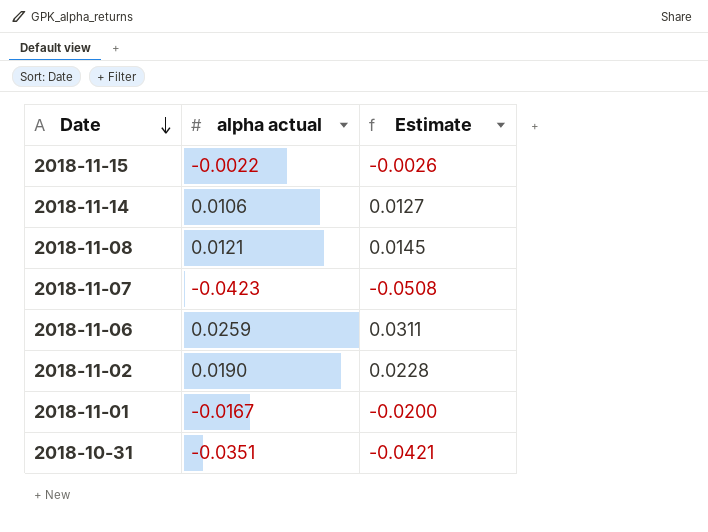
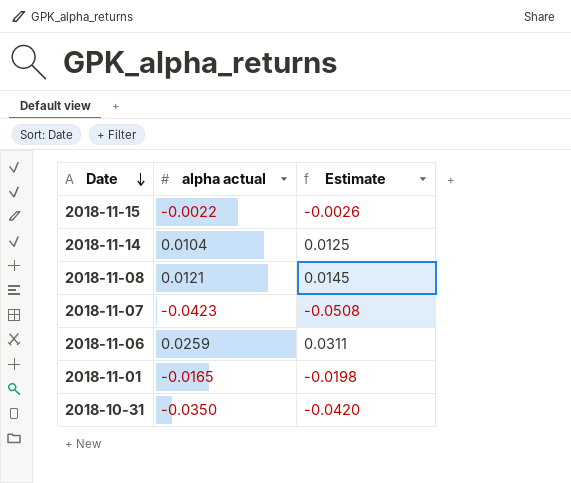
row 2018-11-02: 0.0190 | 0.0228 -> none
2018-11-14 | alpha actual: 0.0106 -> 0.0104
2018-11-14 | Estimate: 0.0127 -> 0.0125
2018-11-01 | alpha actual: -0.0167 -> -0.0165
2018-11-01 | Estimate: -0.0200 -> -0.0198
2018-10-31 | alpha actual: -0.0351 -> -0.0350
2018-10-31 | Estimate: -0.0421 -> -0.0420

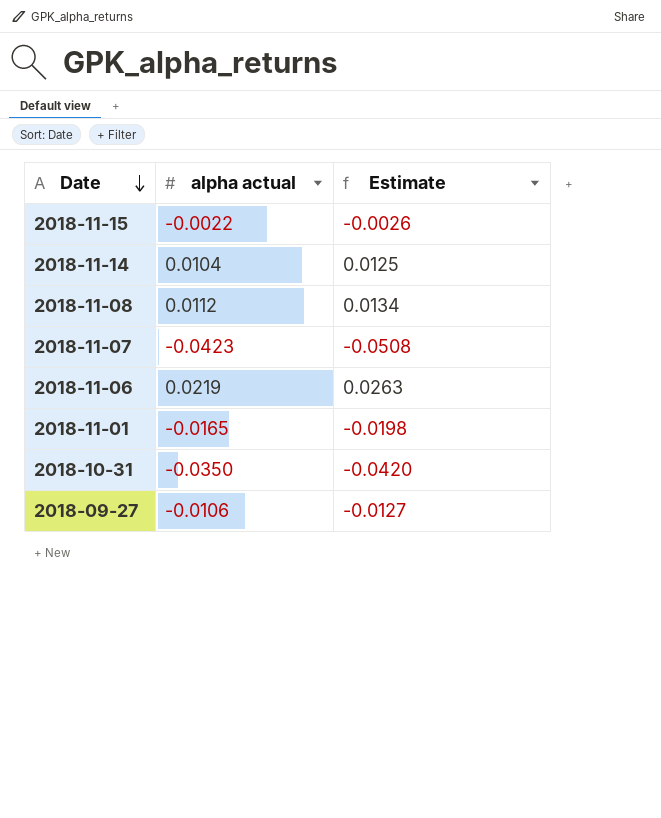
2018-11-08 | alpha actual: 0.0121 -> 0.0112
2018-11-08 | Estimate: 0.0145 -> 0.0134
2018-11-06 | alpha actual: 0.0259 -> 0.0219
2018-11-06 | Estimate: 0.0311 -> 0.0263
row 2018-09-27: none -> -0.0106 | -0.0127

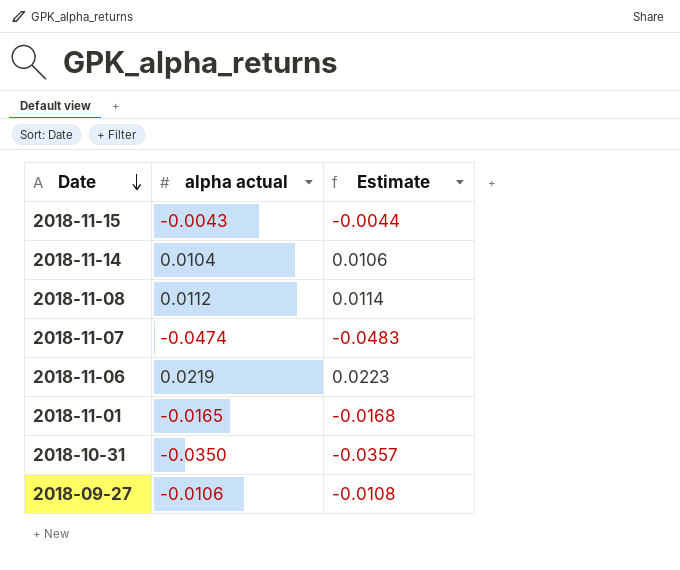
column Estimate | formula: [alpha actual] * 1.2 -> [alpha actual] * 1.02
2018-11-15 | alpha actual: -0.0022 -> -0.0043
2018-11-07 | alpha actual: -0.0423 -> -0.0474

